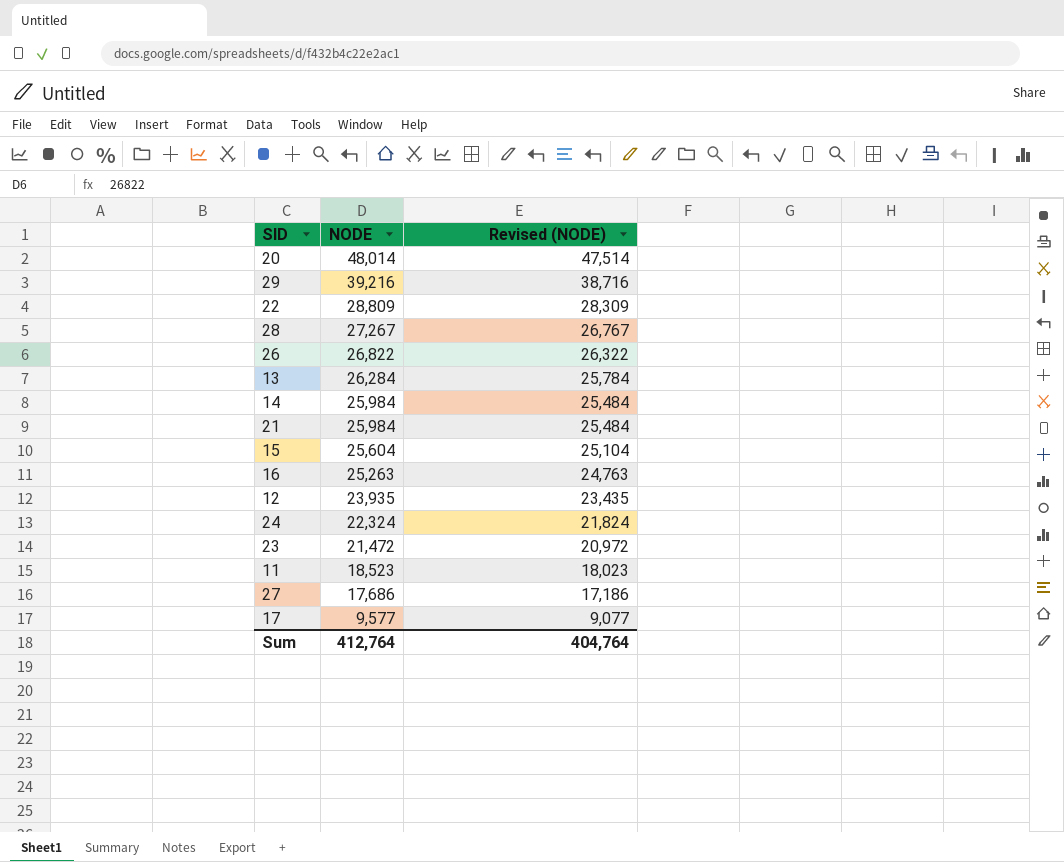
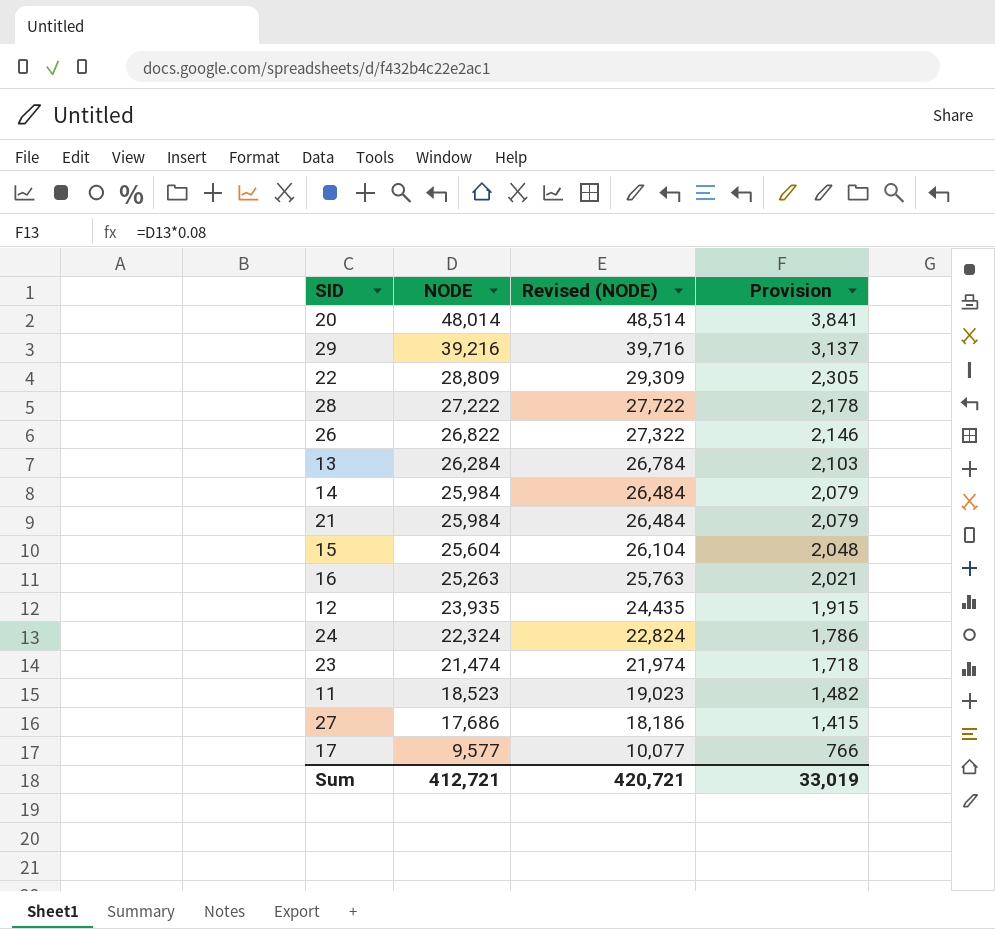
column Revised (NODE) | formula: [NODE] - 500 -> [NODE] + 500
column Provision | formula: none -> [NODE] * 0.08
28 | NODE: 27,267 -> 27,222
23 | NODE: 21,472 -> 21,474
Sum | NODE: 412,764 -> 412,721
Sum | Revised (NODE): 404,764 -> 420,721

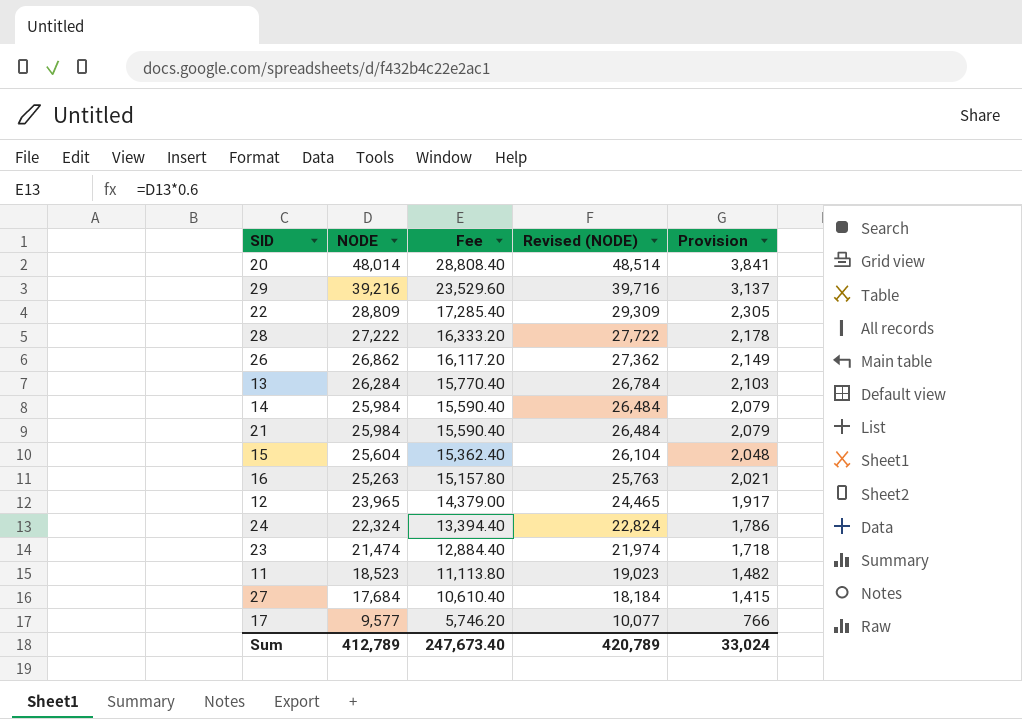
column Fee | formula: none -> [NODE] * 0.6
26 | NODE: 26,822 -> 26,862
26 | Revised (NODE): 27,322 -> 27,362
26 | Provision: 2,146 -> 2,149
12 | NODE: 23,935 -> 23,965
12 | Revised (NODE): 24,435 -> 24,465
12 | Provision: 1,915 -> 1,917
27 | NODE: 17,686 -> 17,684
27 | Revised (NODE): 18,186 -> 18,184
Sum | NODE: 412,721 -> 412,789
Sum | Revised (NODE): 420,721 -> 420,789
Sum | Provision: 33,019 -> 33,024

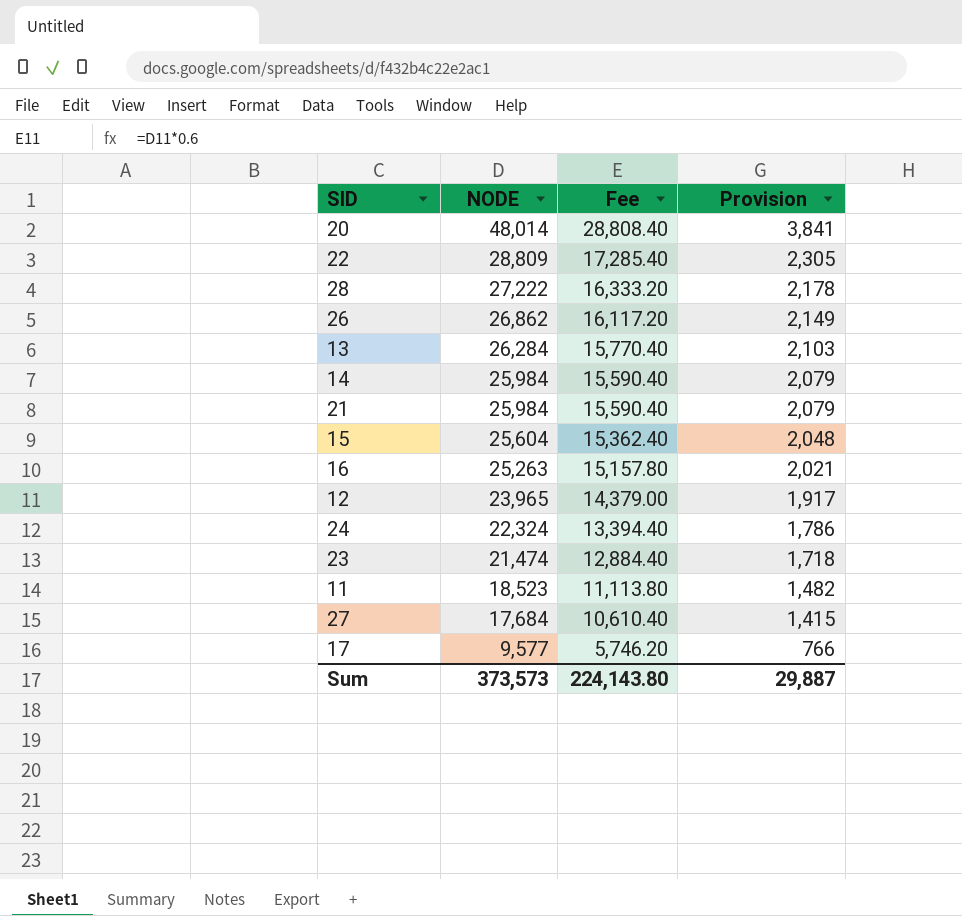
column Revised (NODE) | formula: [NODE] + 500 -> none
row 29: 39,216 | 23,529.60 | 39,716 | 3,137 -> none
Sum | NODE: 412,789 -> 373,573
Sum | Fee: 247,673.40 -> 224,143.80
Sum | Provision: 33,024 -> 29,887

